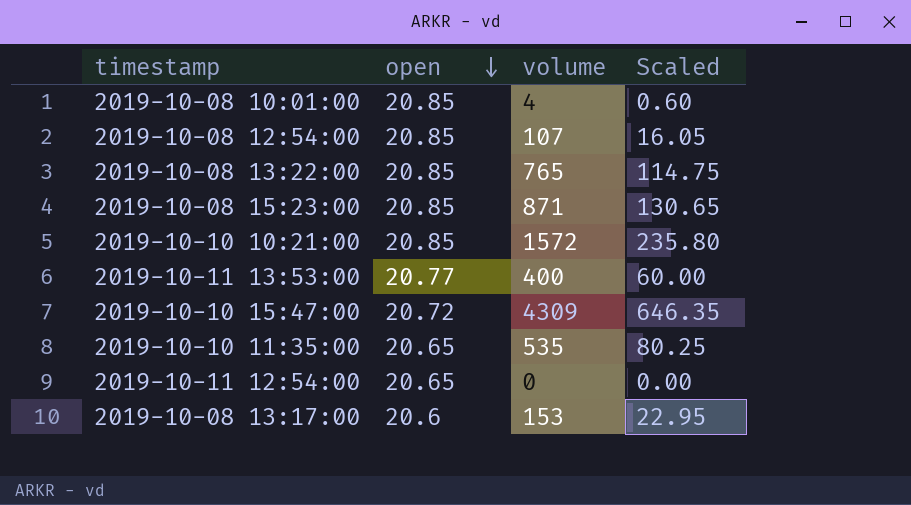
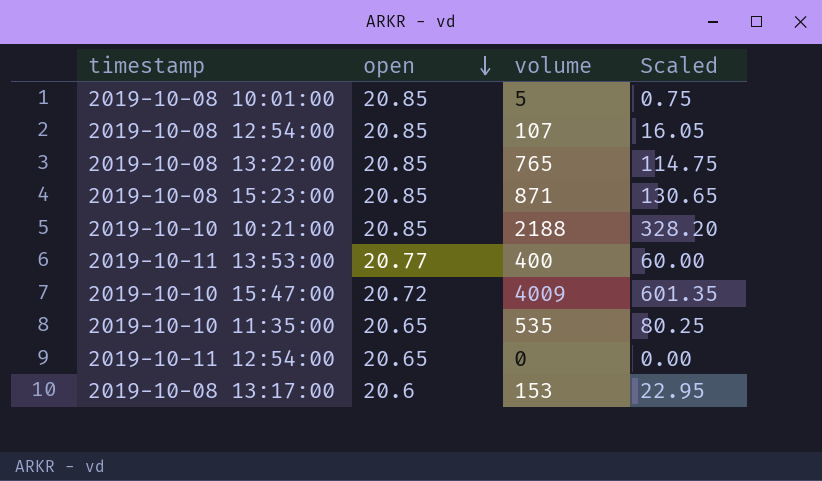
2019-10-08 10:01:00 | volume: 4 -> 5
2019-10-08 10:01:00 | Scaled: 0.60 -> 0.75
2019-10-10 10:21:00 | volume: 1572 -> 2188
2019-10-10 10:21:00 | Scaled: 235.80 -> 328.20
2019-10-10 15:47:00 | volume: 4309 -> 4009
2019-10-10 15:47:00 | Scaled: 646.35 -> 601.35

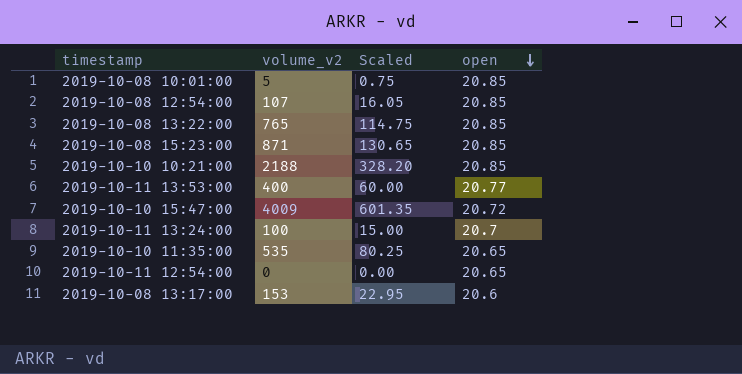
column name: volume -> volume_v2
column open | position: 2 -> 4
row 2019-10-11 13:24:00: none -> 100 | 15.00 | 20.7

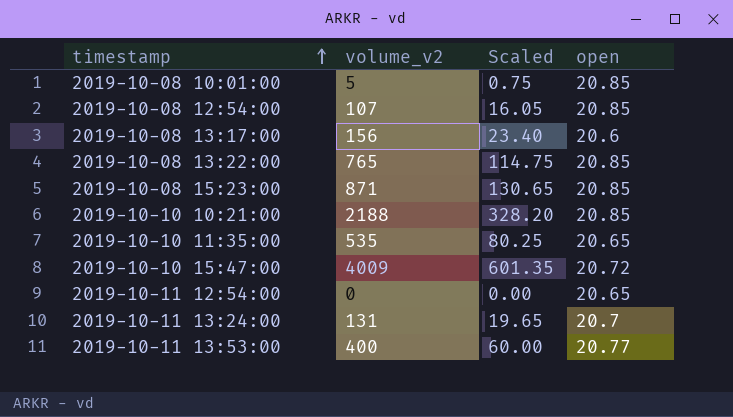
row order: open descending -> timestamp ascending
2019-10-08 13:17:00 | volume_v2: 153 -> 156
2019-10-08 13:17:00 | Scaled: 22.95 -> 23.40
2019-10-11 13:24:00 | volume_v2: 100 -> 131
2019-10-11 13:24:00 | Scaled: 15.00 -> 19.65

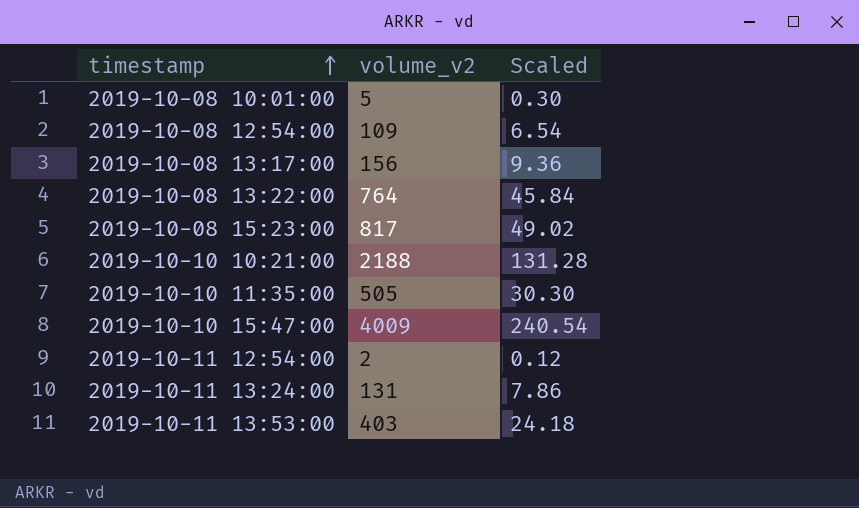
column open | position: 4 -> none
column Scaled | formula: [volume_v2] * 0.15 -> [volume_v2] * 0.06
2019-10-08 12:54:00 | volume_v2: 107 -> 109
2019-10-08 13:22:00 | volume_v2: 765 -> 764
2019-10-08 15:23:00 | volume_v2: 871 -> 817
2019-10-10 11:35:00 | volume_v2: 535 -> 505
2019-10-11 12:54:00 | volume_v2: 0 -> 2
2019-10-11 13:53:00 | volume_v2: 400 -> 403

